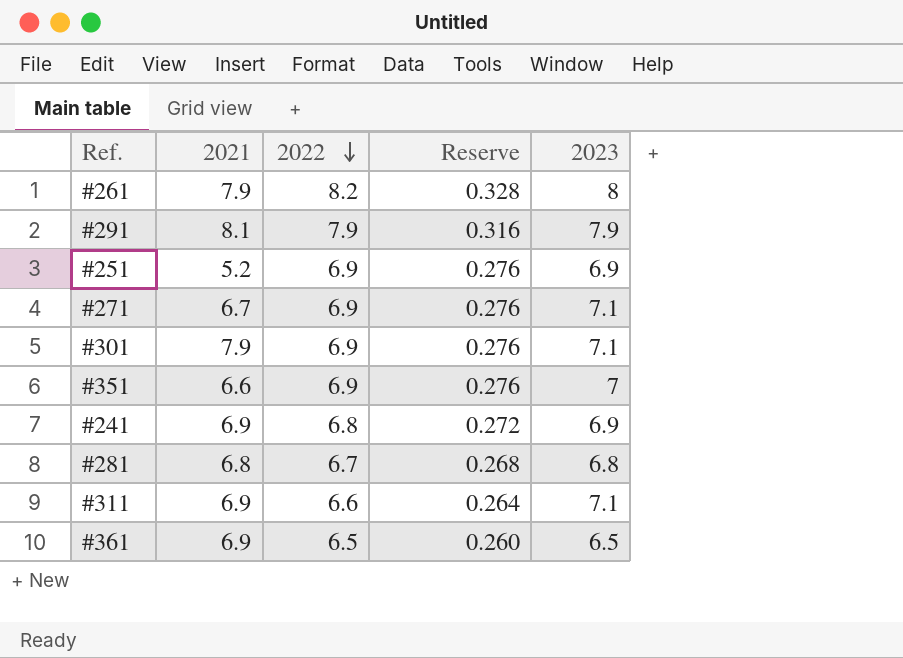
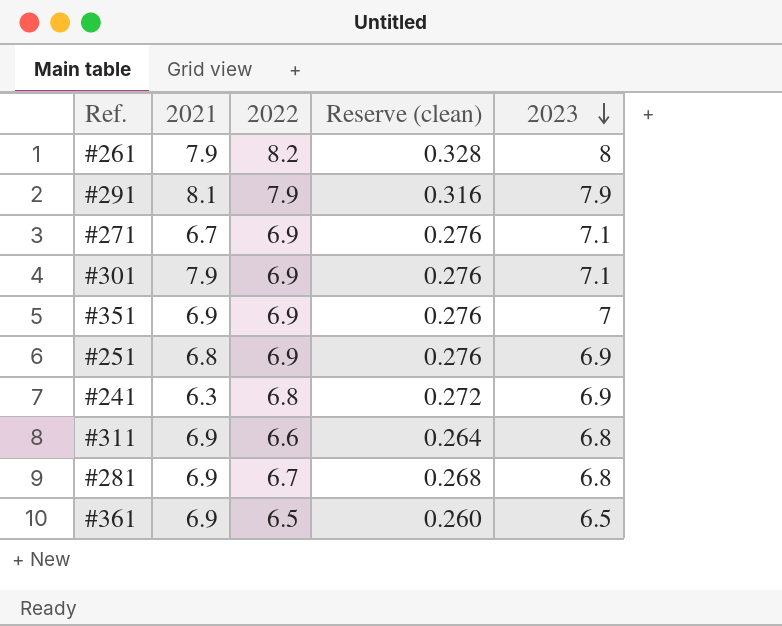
row order: 2022 descending -> 2023 descending
column name: Reserve -> Reserve (clean)
#351 | 2021: 6.6 -> 6.9
#251 | 2021: 5.2 -> 6.8
#241 | 2021: 6.9 -> 6.3
#311 | 2023: 7.1 -> 6.8
#281 | 2021: 6.8 -> 6.9

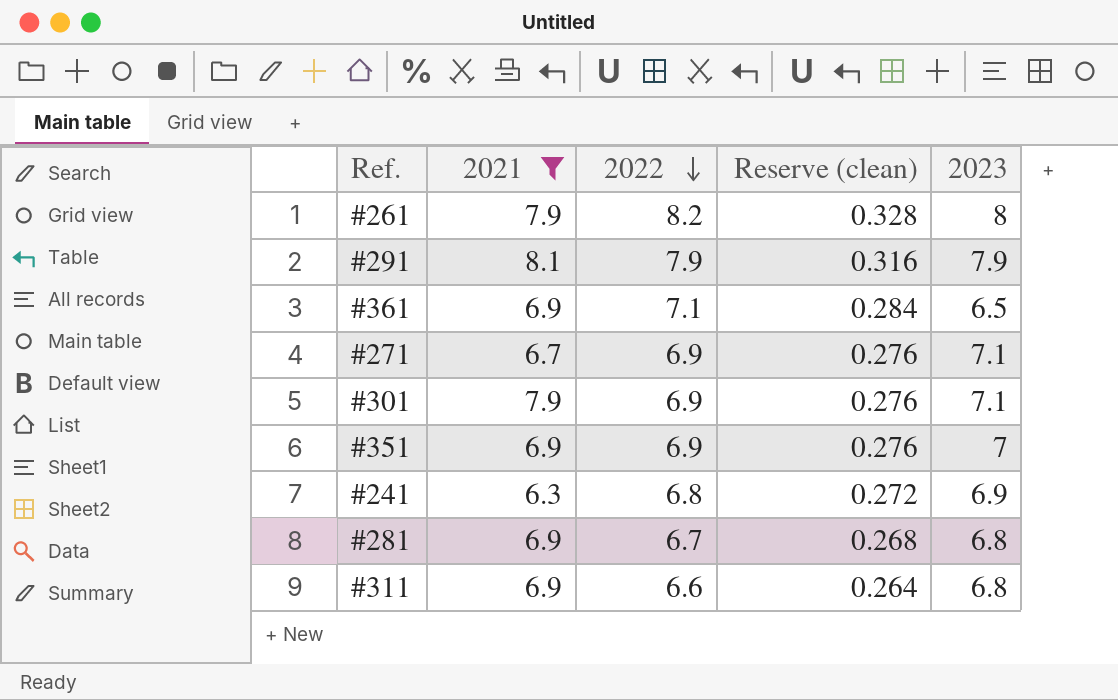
filter: none -> 2021 != 6.8
row order: 2023 descending -> 2022 descending
#361 | 2022: 6.5 -> 7.1
#361 | Reserve (clean): 0.260 -> 0.284

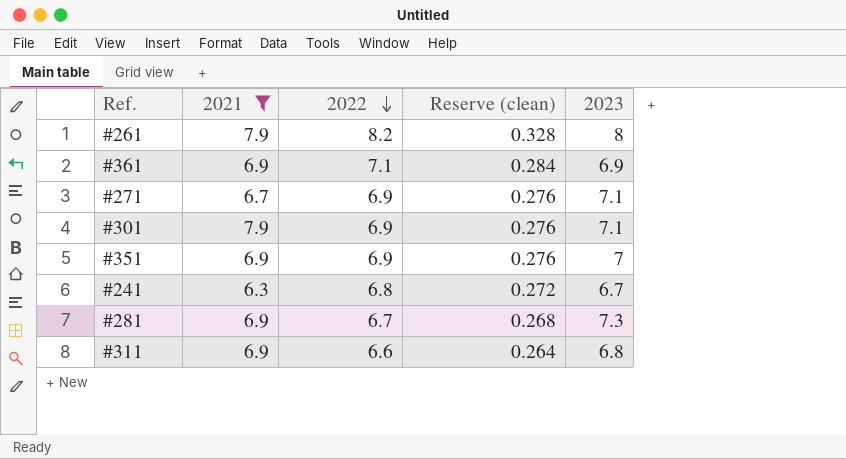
row #291: 8.1 | 7.9 | 0.316 | 7.9 -> none
#361 | 2023: 6.5 -> 6.9
#241 | 2023: 6.9 -> 6.7
#281 | 2023: 6.8 -> 7.3

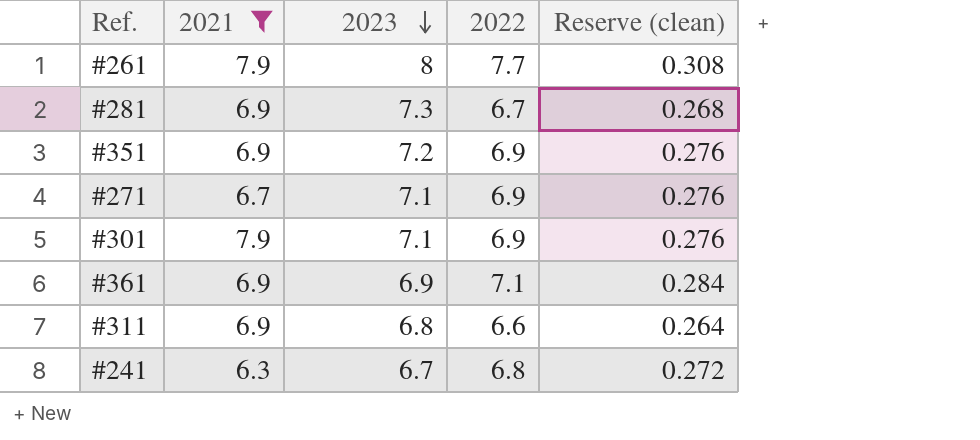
row order: 2022 descending -> 2023 descending
column 2023 | position: 5 -> 3
#261 | 2022: 8.2 -> 7.7
#261 | Reserve (clean): 0.328 -> 0.308
#351 | 2023: 7 -> 7.2

